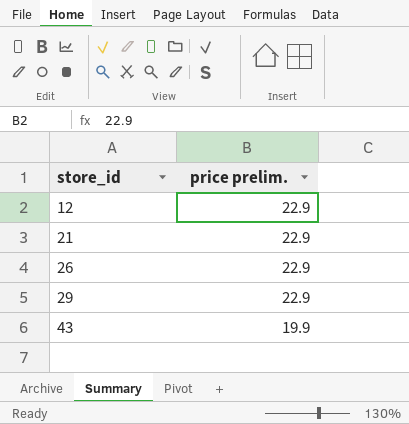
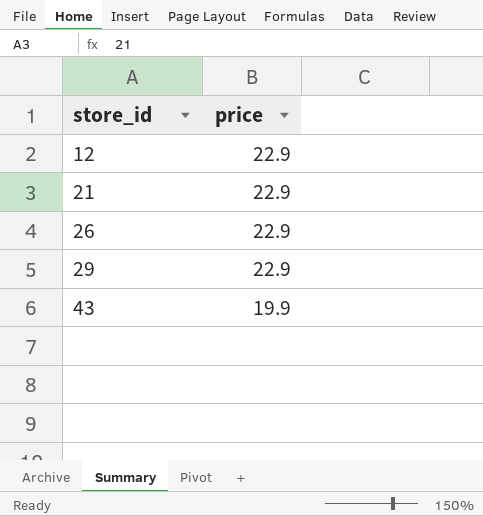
column name: price prelim. -> price

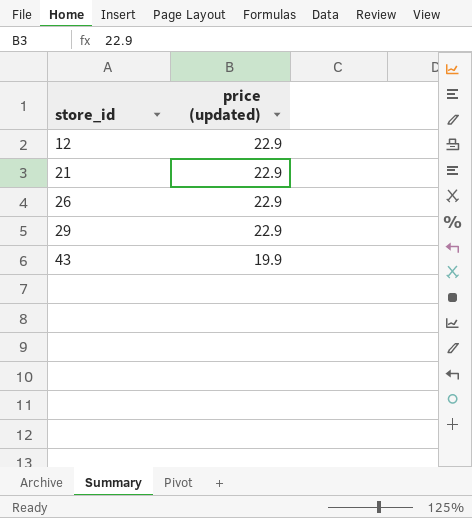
column name: price -> price (updated)

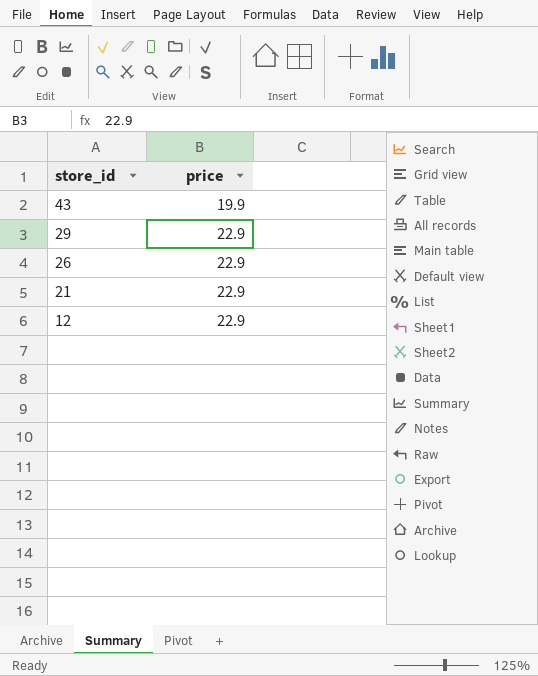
row order: store_id ascending -> store_id descending
column name: price (updated) -> price

